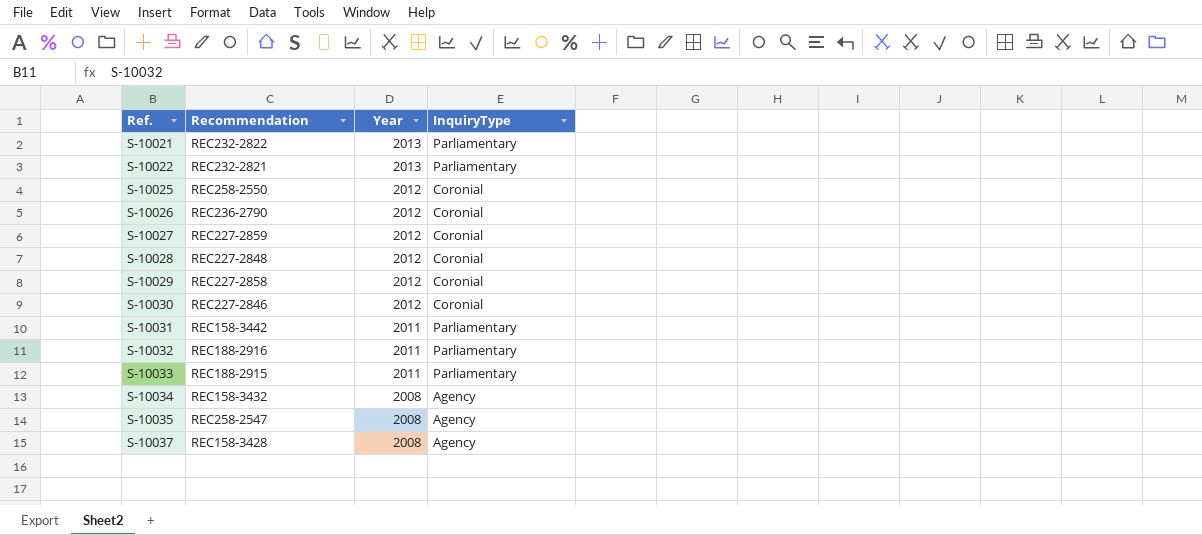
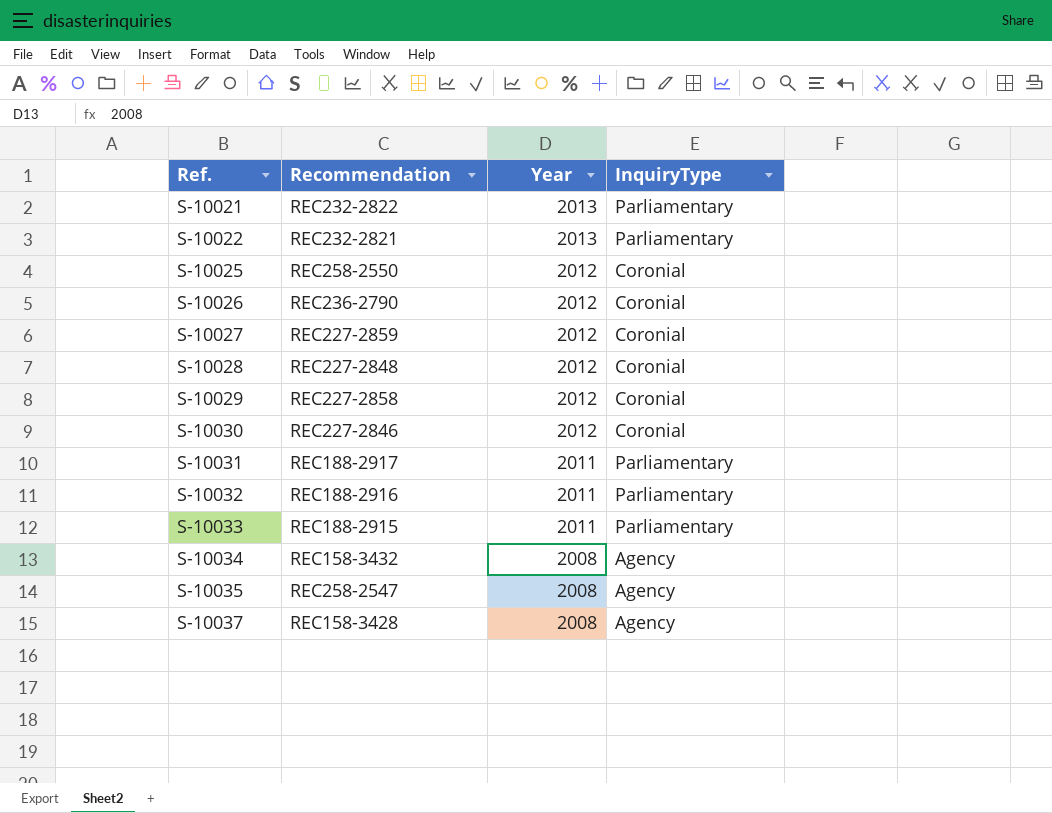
S-10031 | Recommendation: REC158-3442 -> REC188-2917

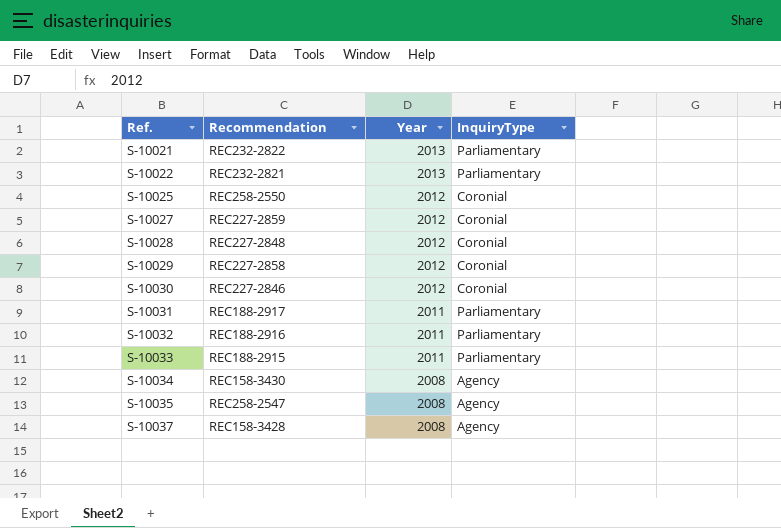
row S-10026: REC236-2790 | 2012 | Coronial -> none
S-10034 | Recommendation: REC158-3432 -> REC158-3430

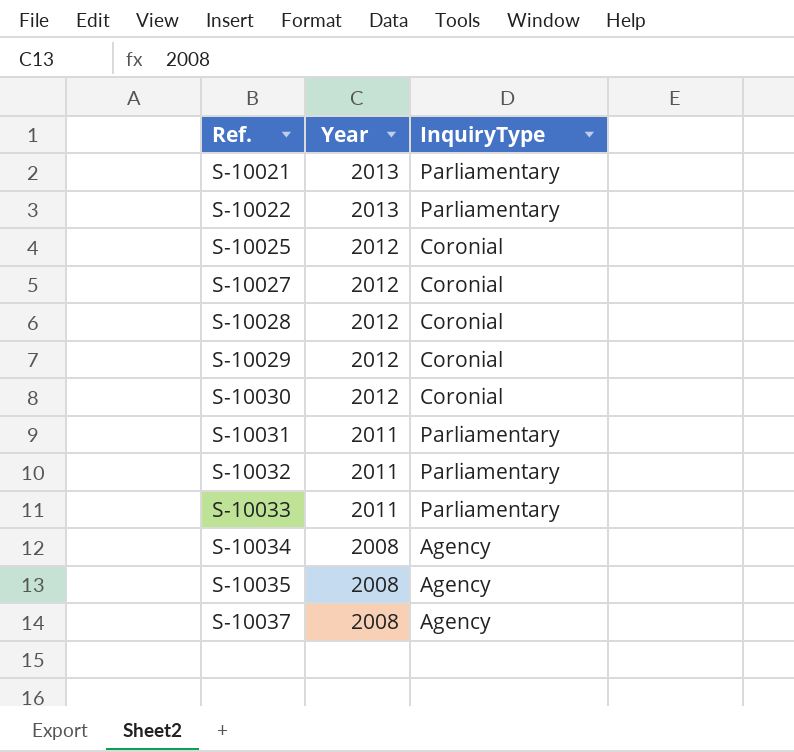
column Recommendation | position: 2 -> none

